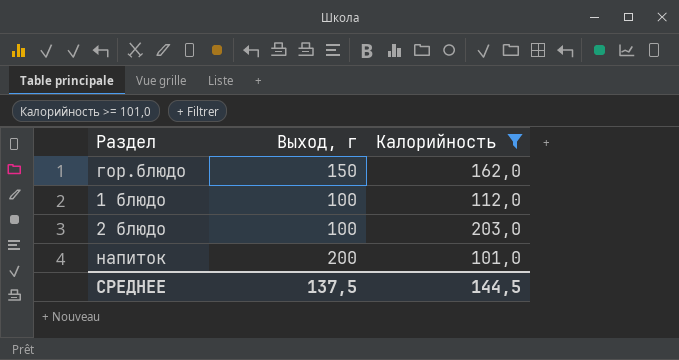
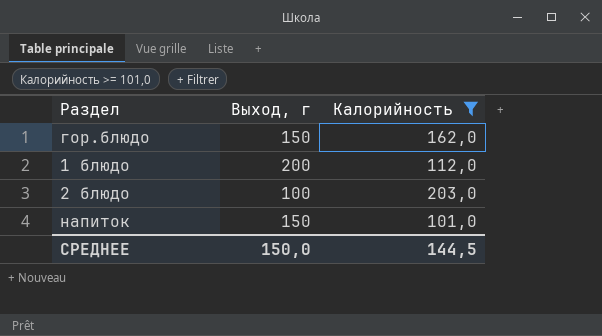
1 блюдо | Выход, г: 100 -> 200
напиток | Выход, г: 200 -> 150
СРЕДНЕЕ | Выход, г: 137,5 -> 150,0

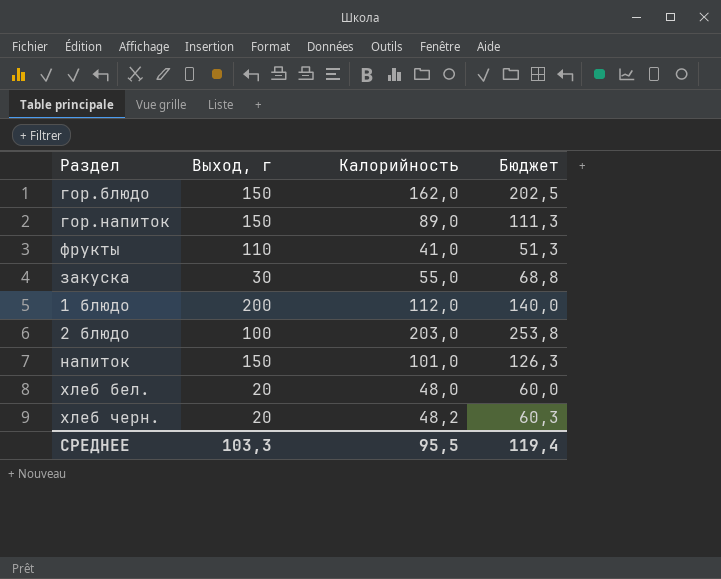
filter: Калорийность >= 101,0 -> none
column Бюджет | formula: none -> [Калорийность] * 1,25
СРЕДНЕЕ | Выход, г: 150,0 -> 103,3
СРЕДНЕЕ | Калорийность: 144,5 -> 95,5

